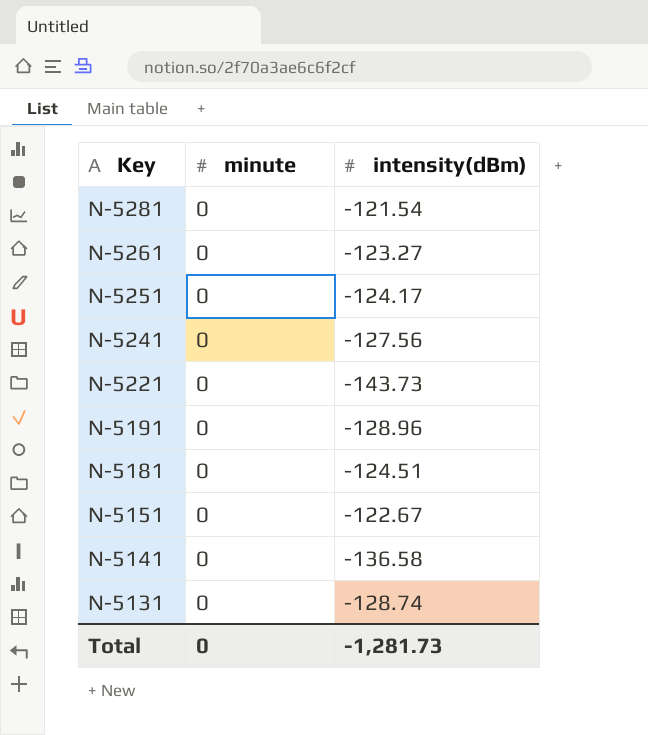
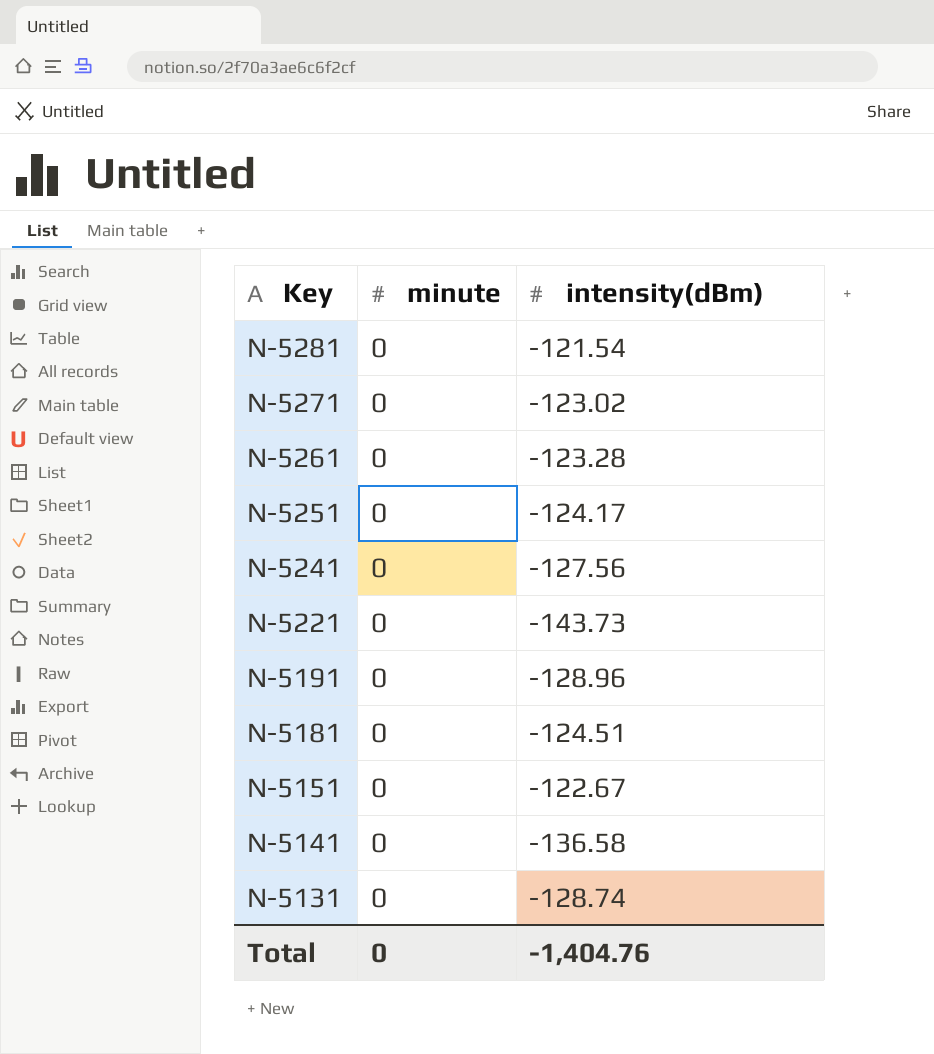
row N-5271: none -> 0 | -123.02
N-5261 | intensity(dBm): -123.27 -> -123.28
Total | intensity(dBm): -1,281.73 -> -1,404.76

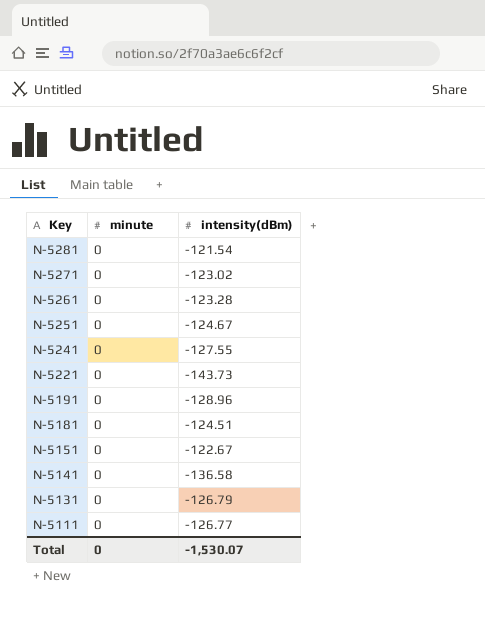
N-5251 | intensity(dBm): -124.17 -> -124.67
N-5241 | intensity(dBm): -127.56 -> -127.55
N-5131 | intensity(dBm): -128.74 -> -126.79
row N-5111: none -> 0 | -126.77
Total | intensity(dBm): -1,404.76 -> -1,530.07

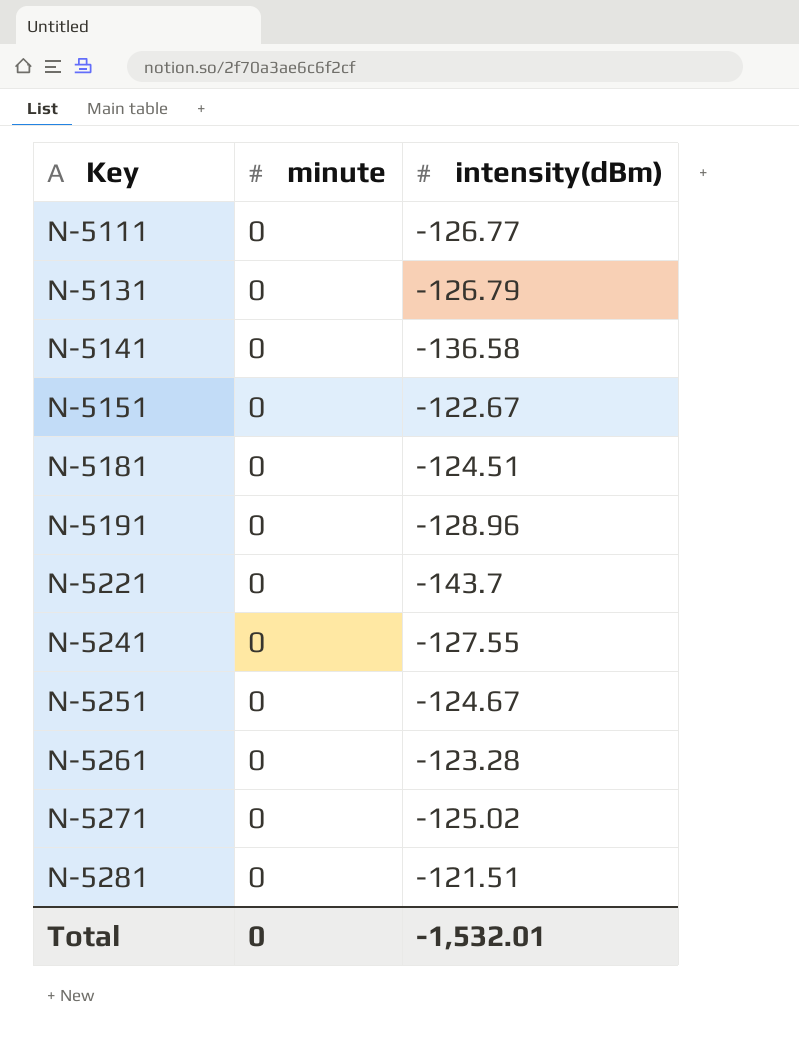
row order: Key descending -> Key ascending
N-5221 | intensity(dBm): -143.73 -> -143.7
N-5271 | intensity(dBm): -123.02 -> -125.02
N-5281 | intensity(dBm): -121.54 -> -121.51
Total | intensity(dBm): -1,530.07 -> -1,532.01

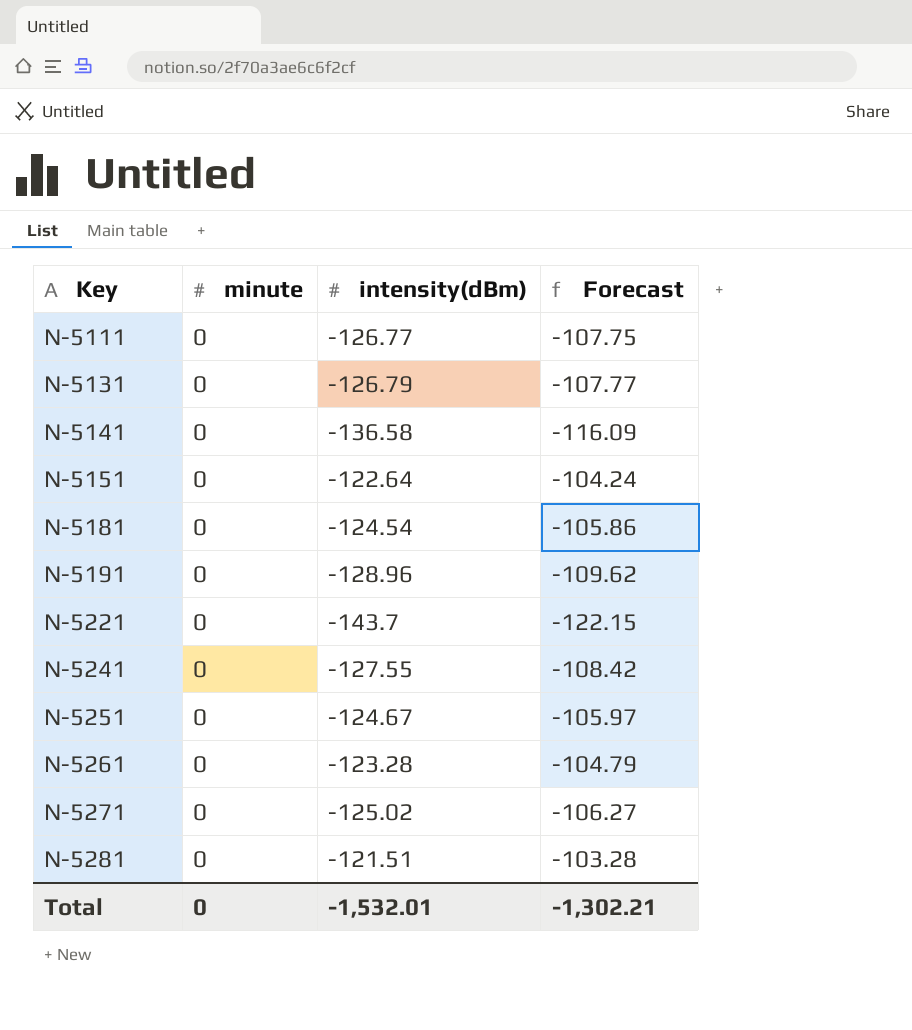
column Forecast | formula: none -> [intensity(dBm)] * 0.85
N-5151 | intensity(dBm): -122.67 -> -122.64
N-5181 | intensity(dBm): -124.51 -> -124.54

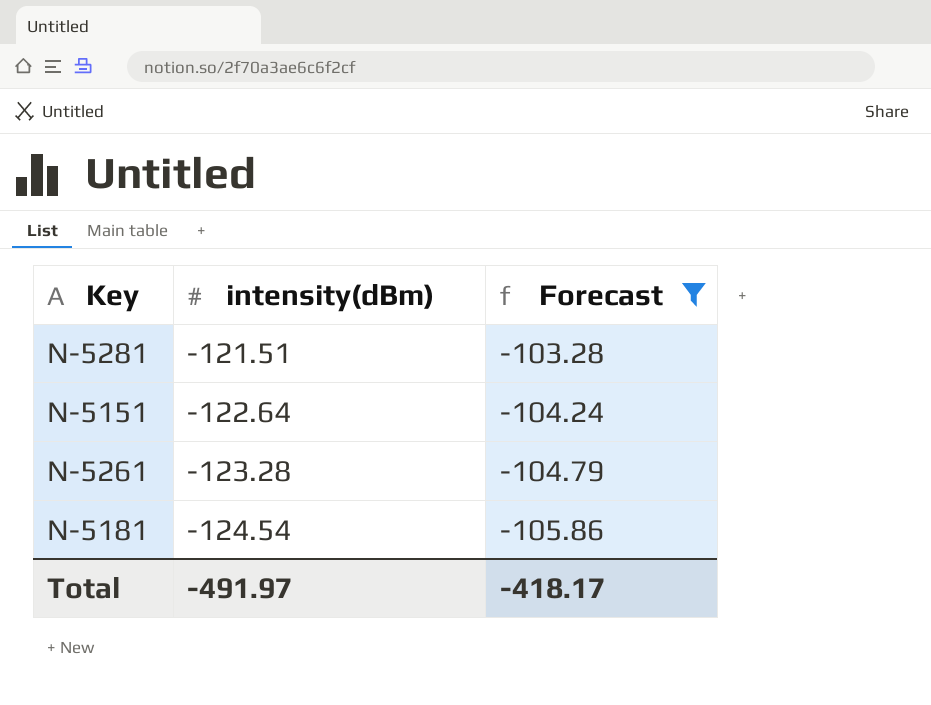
filter: none -> Forecast >= -105.86
row order: Key ascending -> intensity(dBm) descending
column minute | position: 2 -> none
Total | intensity(dBm): -1,532.01 -> -491.97
Total | Forecast: -1,302.21 -> -418.17

